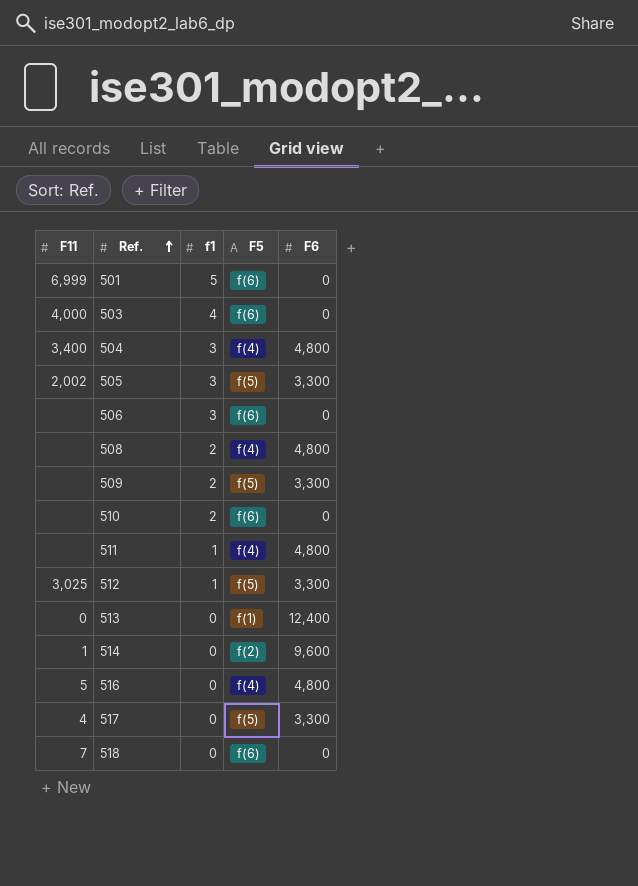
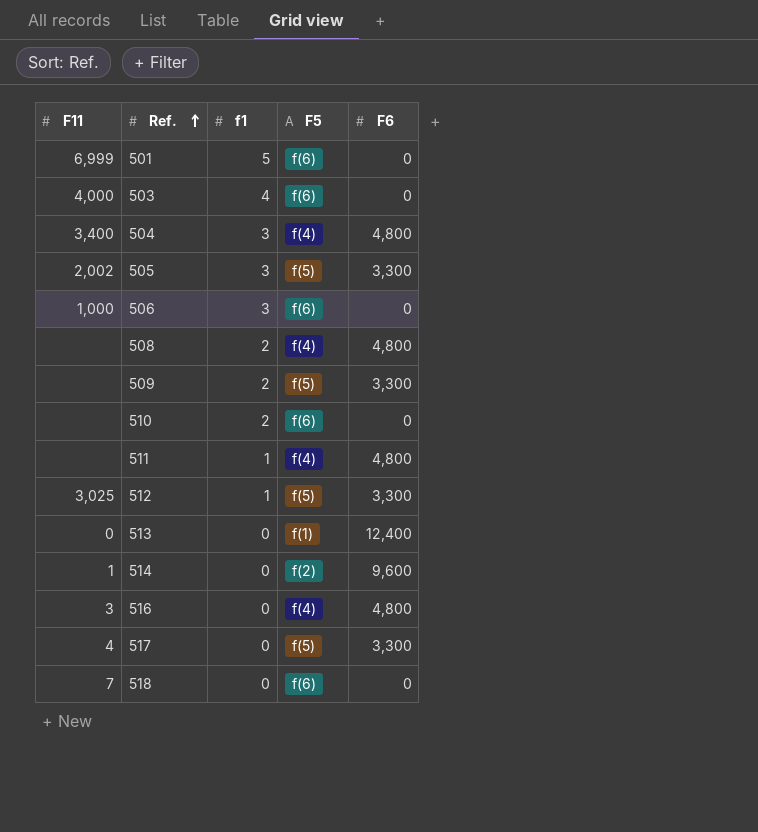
506 | F11: none -> 1,000
516 | F11: 5 -> 3

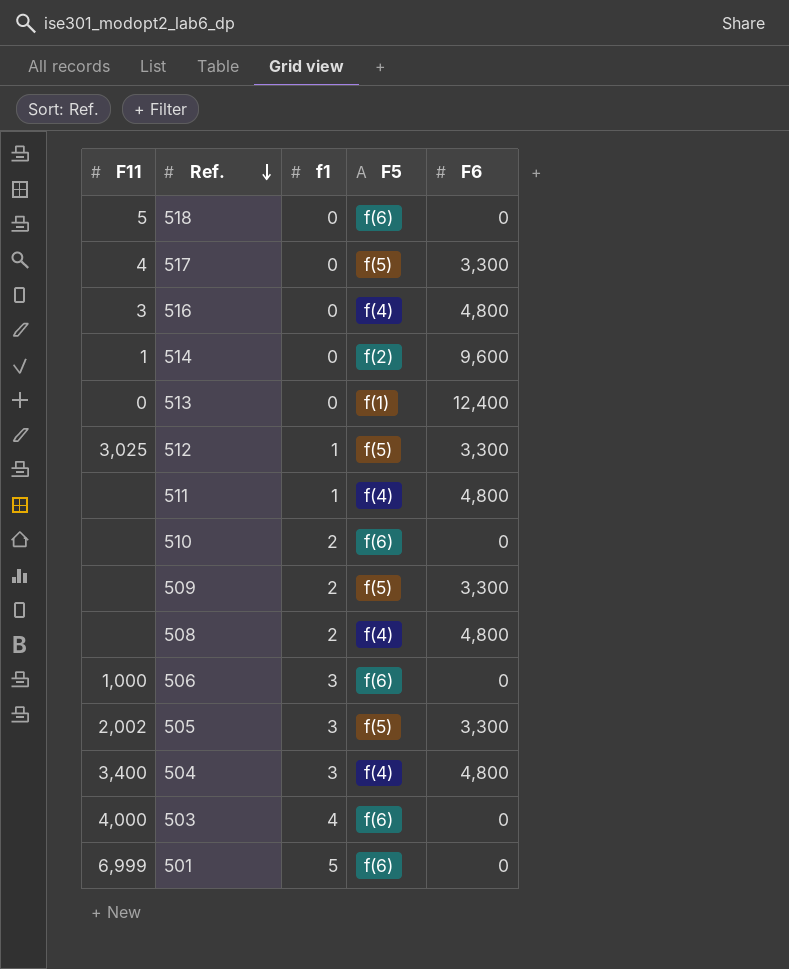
row order: Ref. ascending -> Ref. descending
518 | F11: 7 -> 5

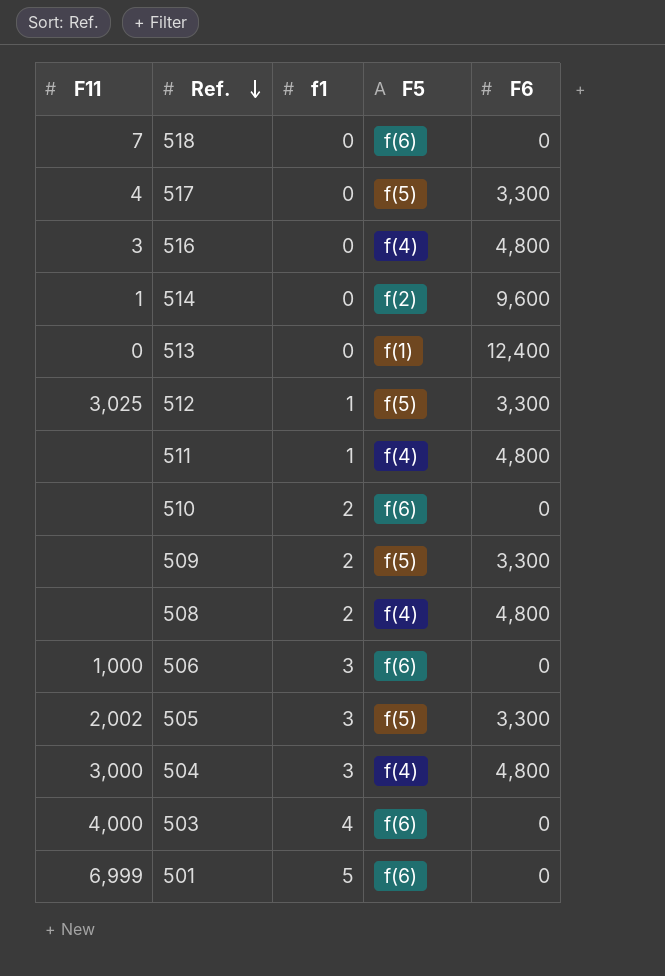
518 | F11: 5 -> 7
504 | F11: 3,400 -> 3,000

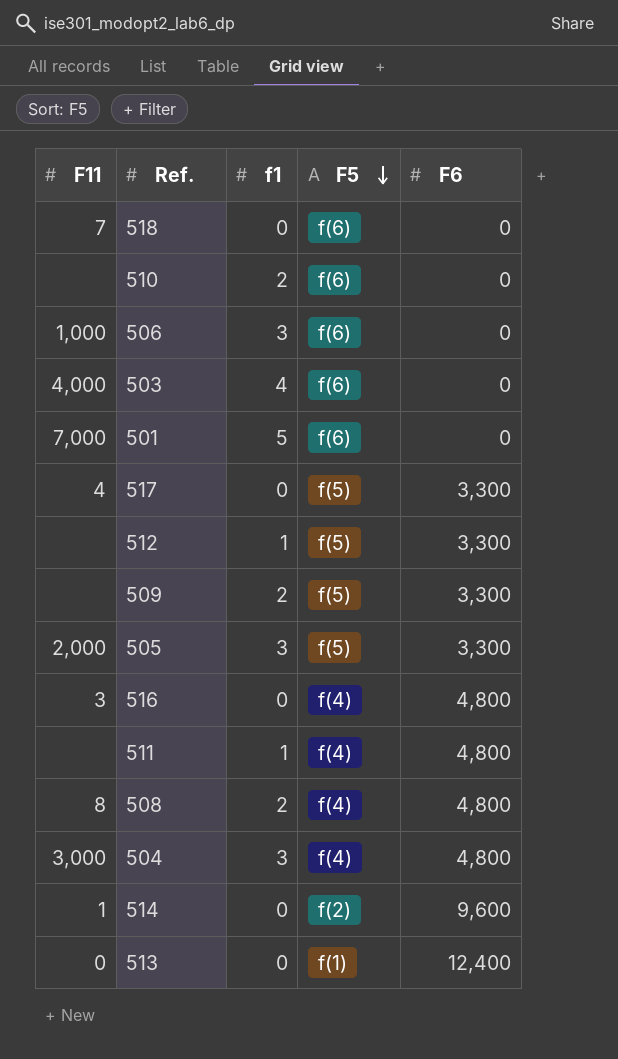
row order: Ref. descending -> F5 descending
501 | F11: 6,999 -> 7,000
512 | F11: 3,025 -> none
505 | F11: 2,002 -> 2,000
508 | F11: none -> 8

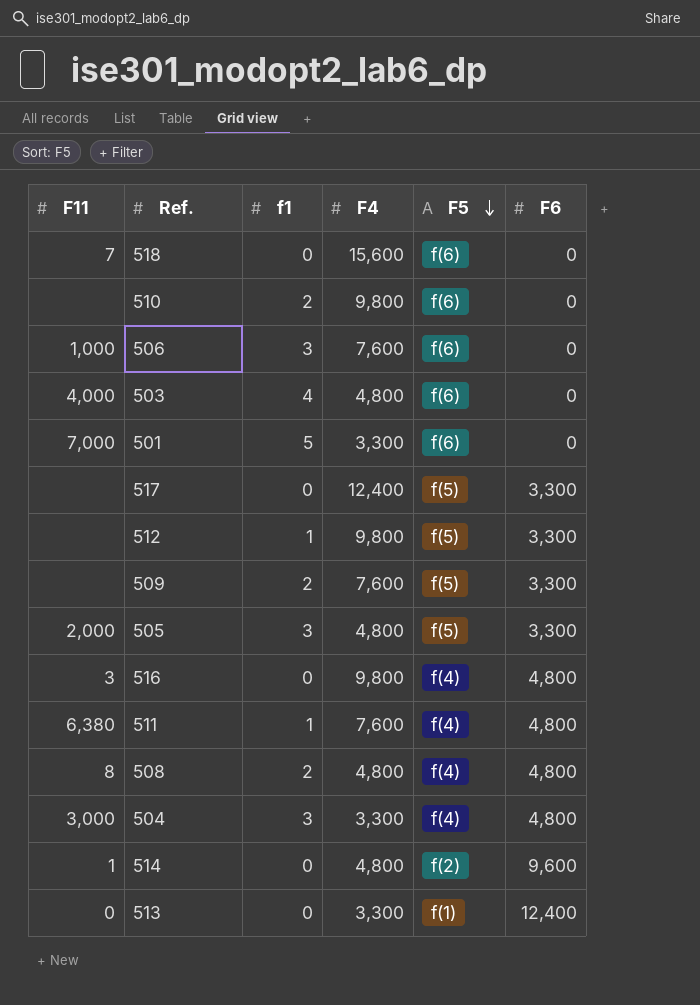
column F4 | position: none -> 4
517 | F11: 4 -> none
511 | F11: none -> 6,380

